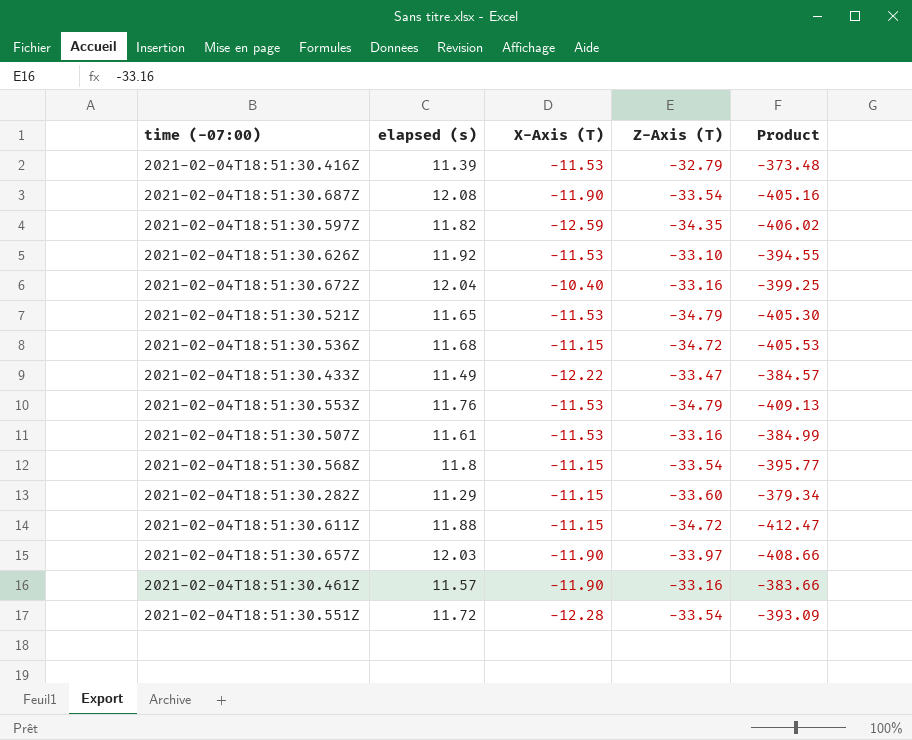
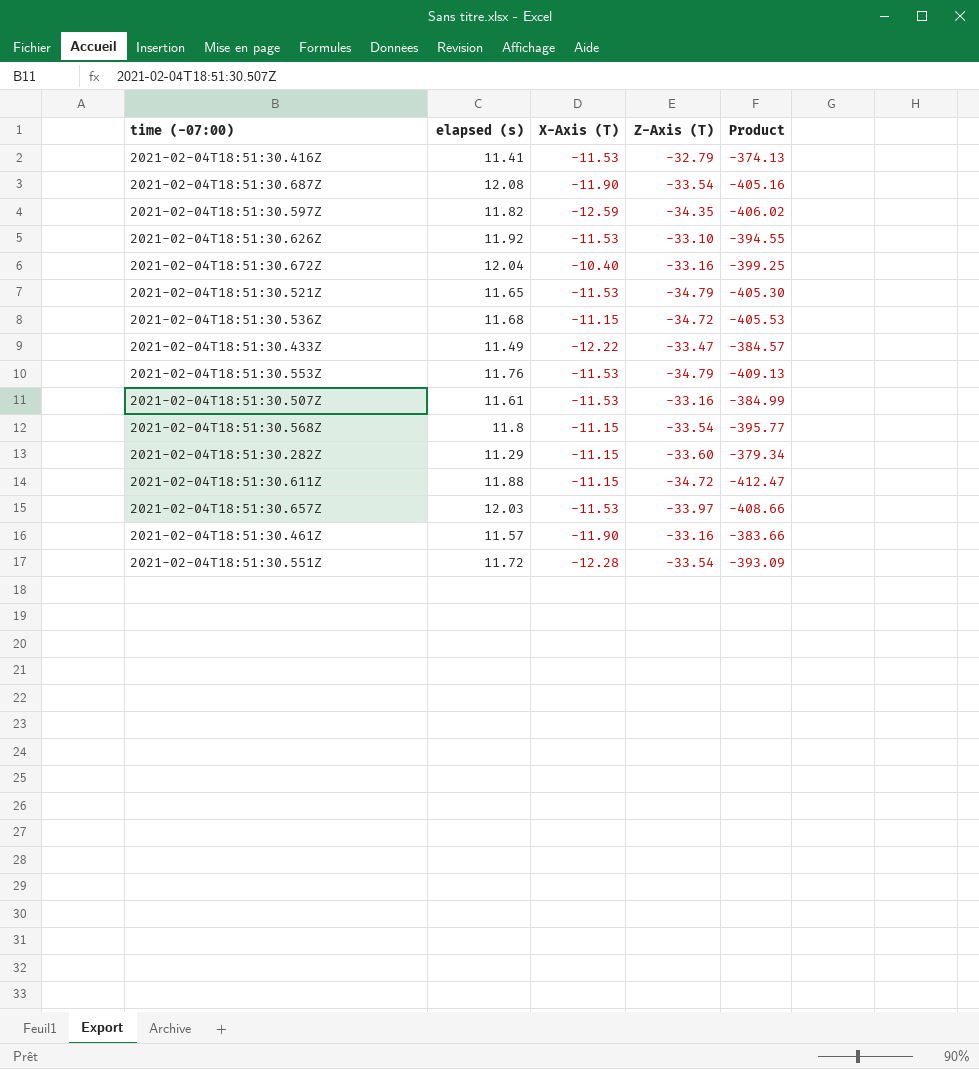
2021-02-04T18:51:30.416Z | elapsed (s): 11.39 -> 11.41
2021-02-04T18:51:30.416Z | Product: -373.48 -> -374.13
2021-02-04T18:51:30.657Z | X-Axis (T): -11.90 -> -11.53

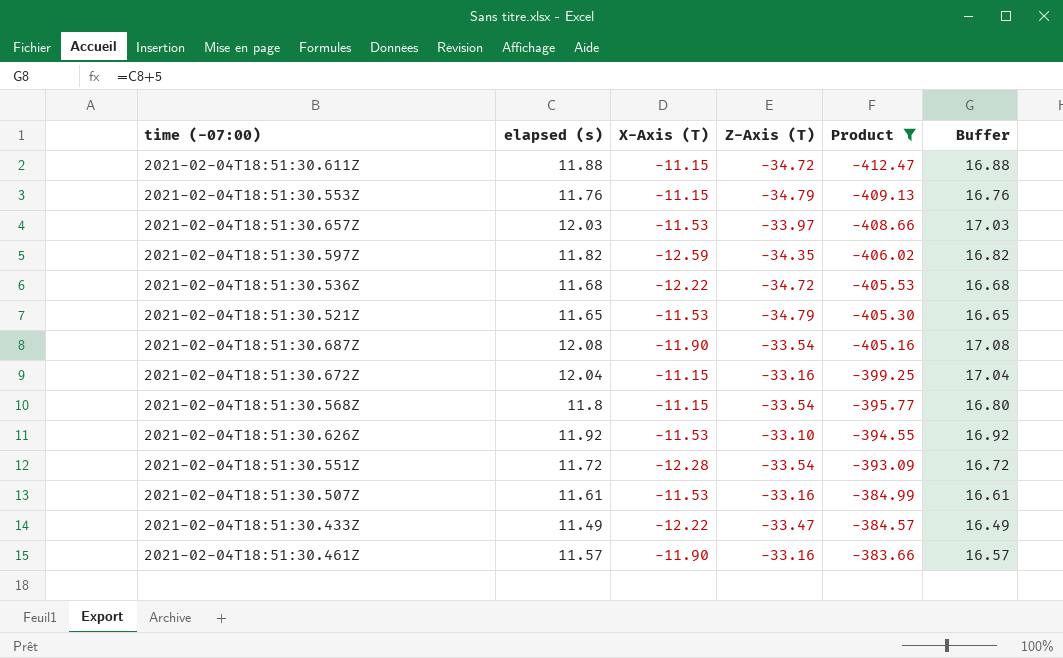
filter: none -> Product <= -383.66
row order: none -> Product ascending
column Buffer | formula: none -> [elapsed (s)] + 5
2021-02-04T18:51:30.553Z | X-Axis (T): -11.53 -> -11.15
2021-02-04T18:51:30.536Z | X-Axis (T): -11.15 -> -12.22
2021-02-04T18:51:30.672Z | X-Axis (T): -10.40 -> -11.15

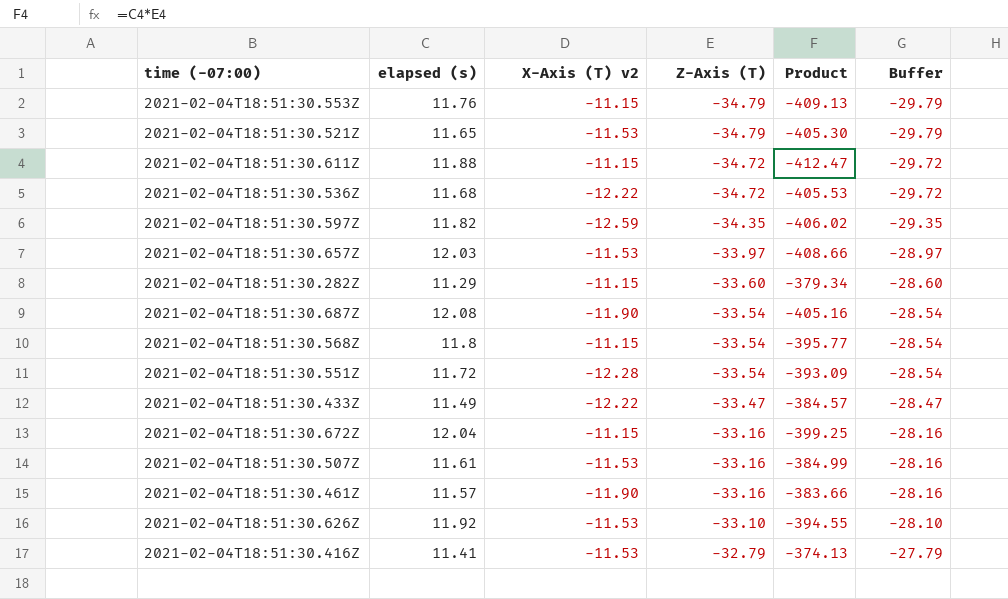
filter: Product <= -383.66 -> none
row order: Product ascending -> Z-Axis (T) ascending
column name: X-Axis (T) -> X-Axis (T) v2
column Buffer | formula: [elapsed (s)] + 5 -> [Z-Axis (T)] + 5

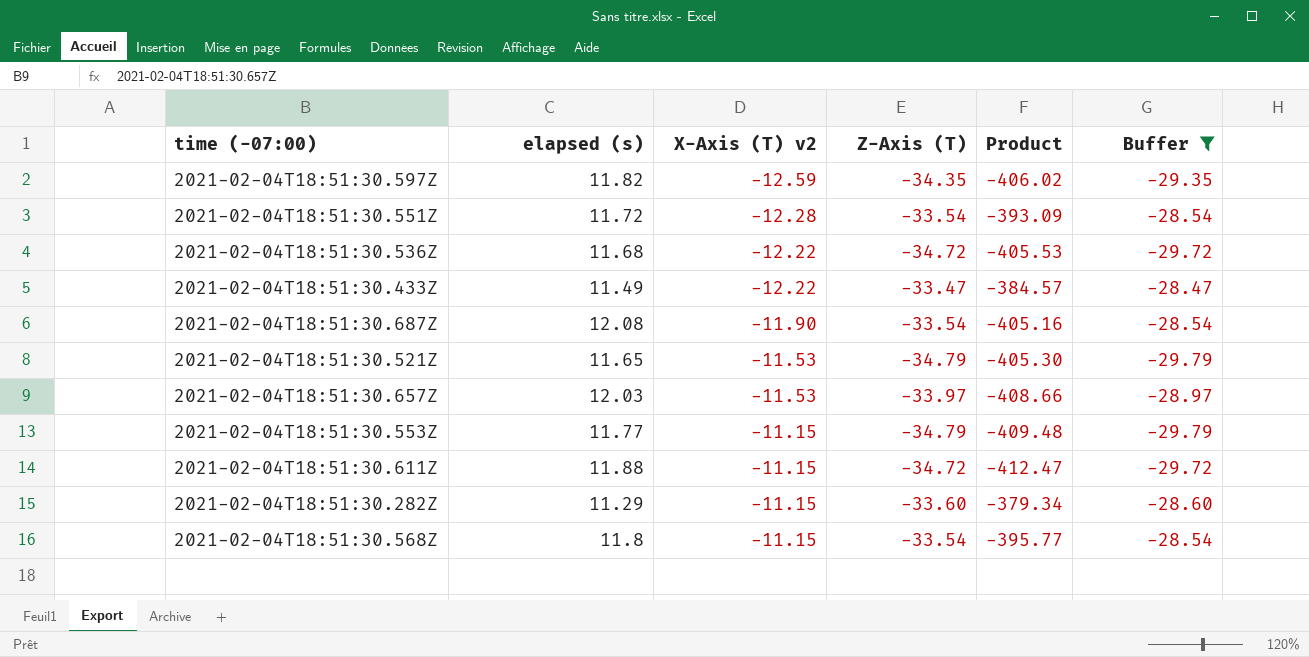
filter: none -> Buffer <= -28.47
row order: Z-Axis (T) ascending -> X-Axis (T) v2 ascending
2021-02-04T18:51:30.553Z | elapsed (s): 11.76 -> 11.77
2021-02-04T18:51:30.553Z | Product: -409.13 -> -409.48

